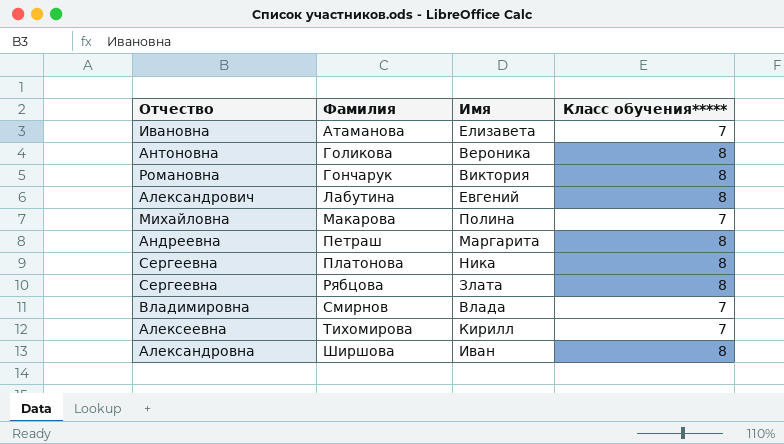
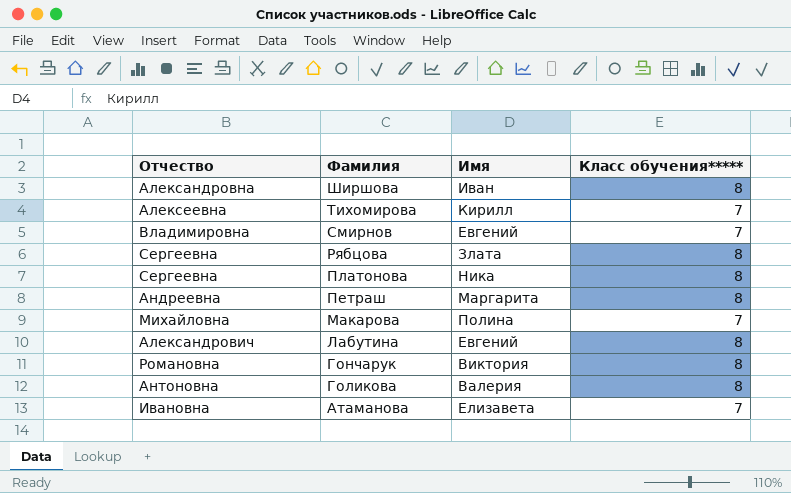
row order: Фамилия ascending -> Фамилия descending
Смирнов | Имя: Влада -> Евгений
Голикова | Имя: Вероника -> Валерия

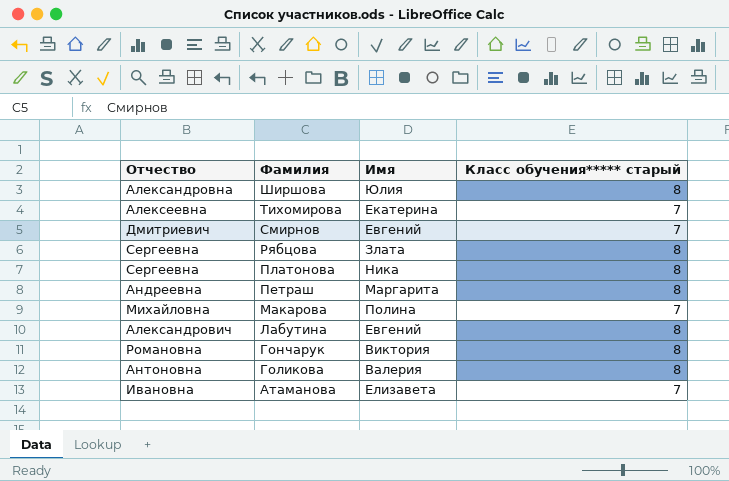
column name: Класс обучения***** -> Класс обучения***** старый
Ширшова | Имя: Иван -> Юлия
Тихомирова | Имя: Кирилл -> Екатерина
Смирнов | Отчество: Владимировна -> Дмитриевич

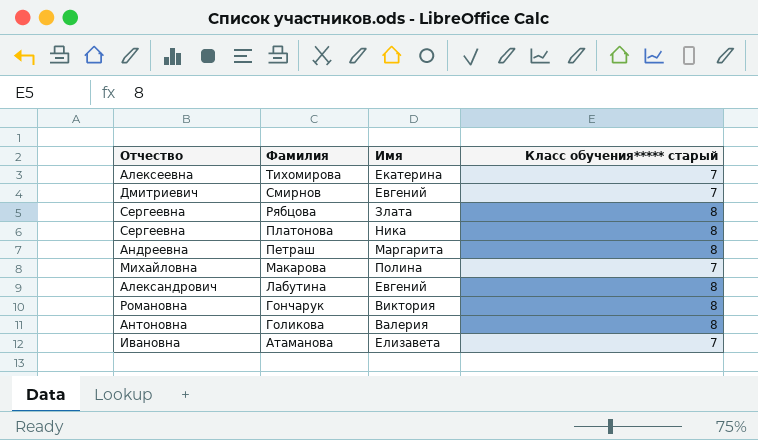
row Ширшова: Александровна | Юлия | 8 -> none

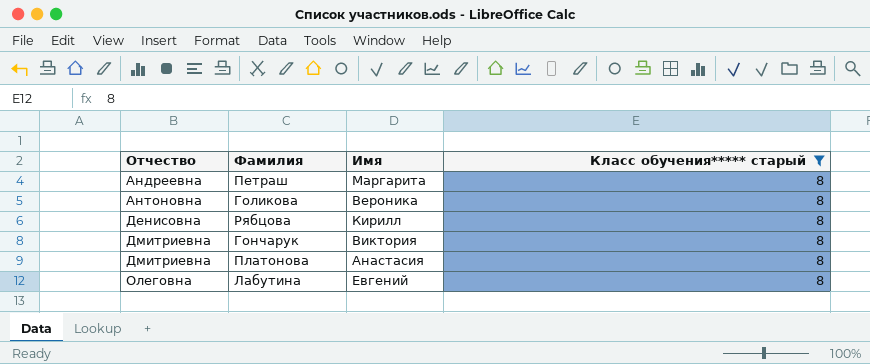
filter: none -> Класс обучения***** старый = 8
row order: Фамилия descending -> Отчество ascending
Голикова | Имя: Валерия -> Вероника
Рябцова | Отчество: Сергеевна -> Денисовна
Рябцова | Имя: Злата -> Кирилл
Гончарук | Отчество: Романовна -> Дмитриевна
Платонова | Отчество: Сергеевна -> Дмитриевна
Платонова | Имя: Ника -> Анастасия
Лабутина | Отчество: Александрович -> Олеговна

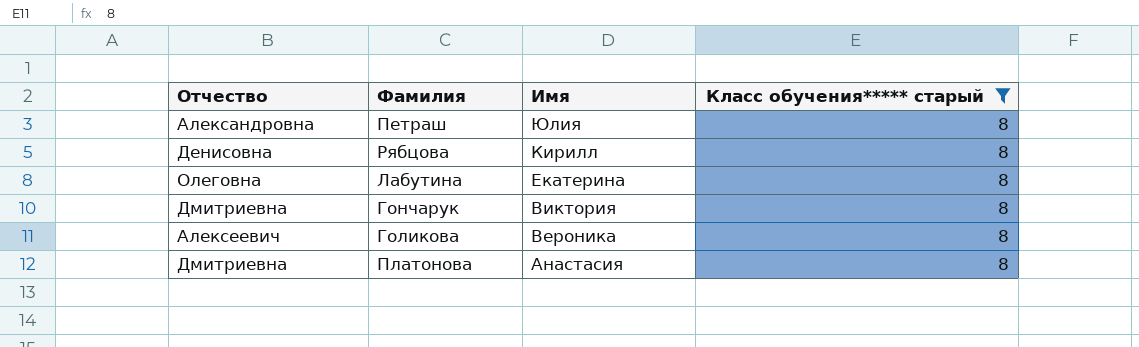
row order: Отчество ascending -> Имя descending
Петраш | Отчество: Андреевна -> Александровна
Петраш | Имя: Маргарита -> Юлия
Лабутина | Имя: Евгений -> Екатерина
Голикова | Отчество: Антоновна -> Алексеевич

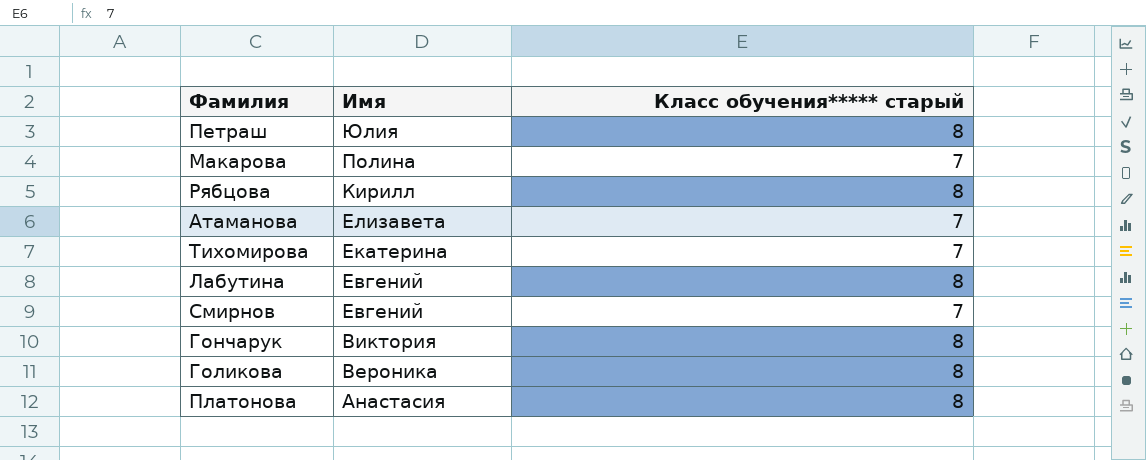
filter: Класс обучения***** старый = 8 -> none
column Отчество | position: 1 -> none
Лабутина | Имя: Екатерина -> Евгений

